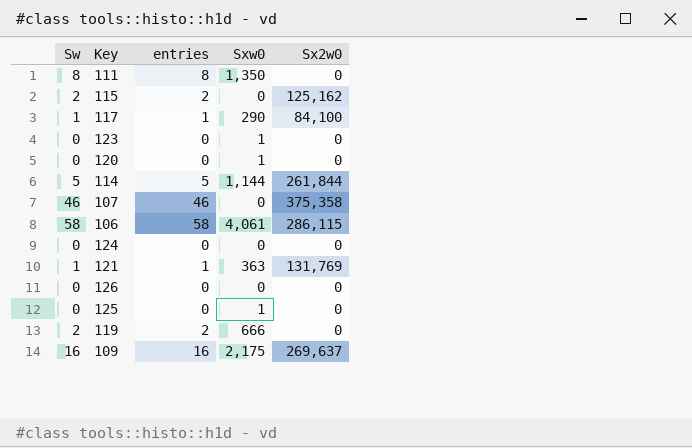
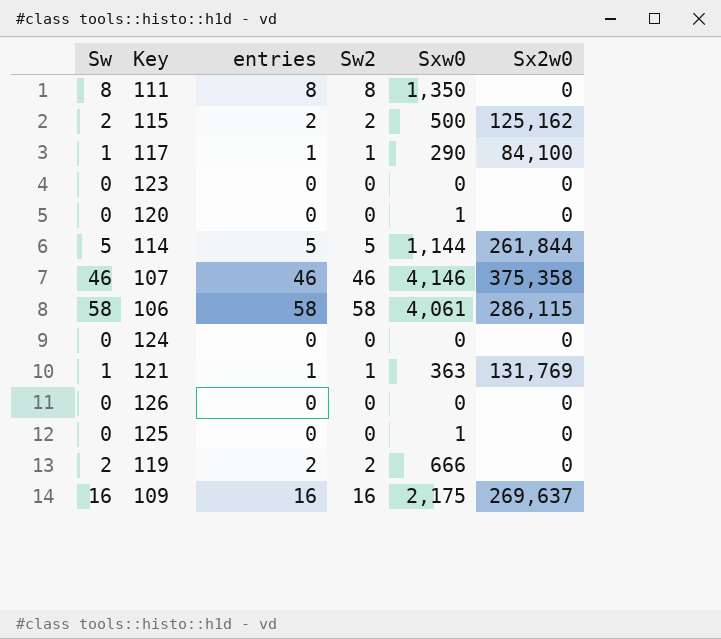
column Sw2 | position: none -> 4
115 | Sxw0: 0 -> 500
123 | Sxw0: 1 -> 0
107 | Sxw0: 0 -> 4,146

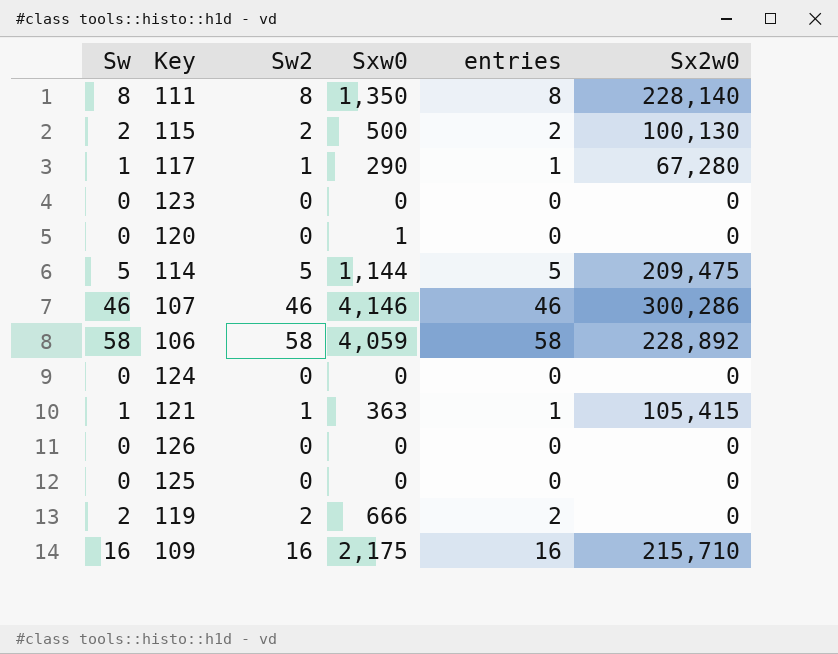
column entries | position: 3 -> 5
111 | Sx2w0: 0 -> 228,140
115 | Sx2w0: 125,162 -> 100,130
117 | Sx2w0: 84,100 -> 67,280
114 | Sx2w0: 261,844 -> 209,475
107 | Sx2w0: 375,358 -> 300,286
106 | Sxw0: 4,061 -> 4,059
106 | Sx2w0: 286,115 -> 228,892
121 | Sx2w0: 131,769 -> 105,415
125 | Sxw0: 1 -> 0
109 | Sx2w0: 269,637 -> 215,710

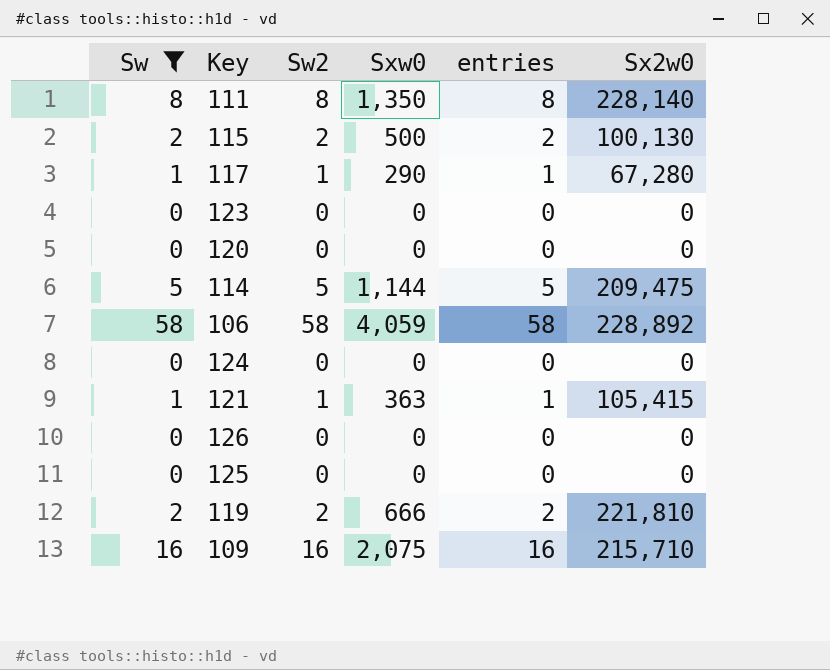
filter: none -> Sw != 46
120 | Sxw0: 1 -> 0
119 | Sx2w0: 0 -> 221,810
109 | Sxw0: 2,175 -> 2,075

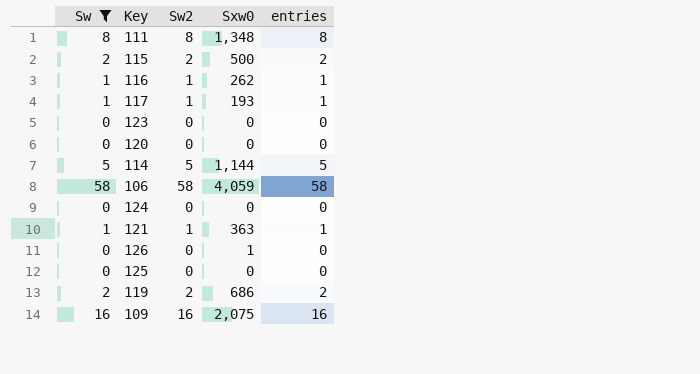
column Sx2w0 | position: 6 -> none
111 | Sxw0: 1,350 -> 1,348
row 116: none -> 1 | 1 | 262 | 1
117 | Sxw0: 290 -> 193
126 | Sxw0: 0 -> 1
119 | Sxw0: 666 -> 686

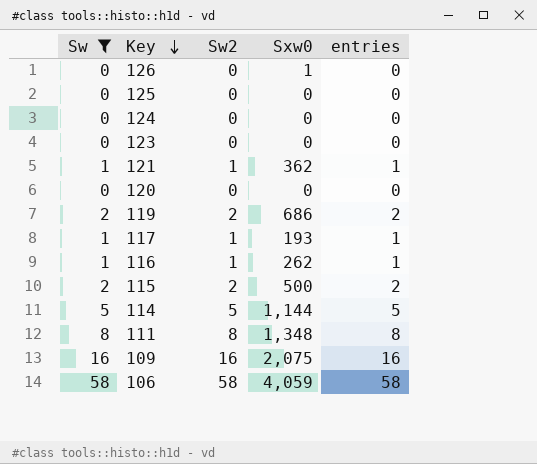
row order: none -> Key descending
121 | Sxw0: 363 -> 362

